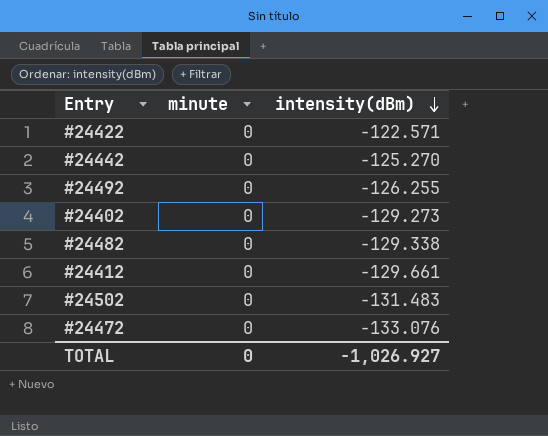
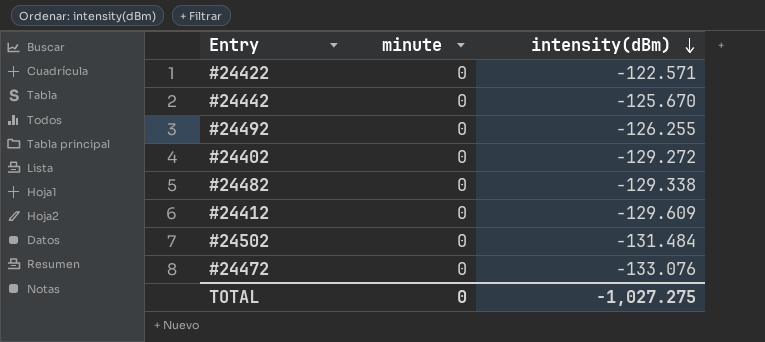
#24442 | intensity(dBm): -125.270 -> -125.670
#24402 | intensity(dBm): -129.273 -> -129.272
#24412 | intensity(dBm): -129.661 -> -129.609
#24502 | intensity(dBm): -131.483 -> -131.484
TOTAL | intensity(dBm): -1,026.927 -> -1,027.275

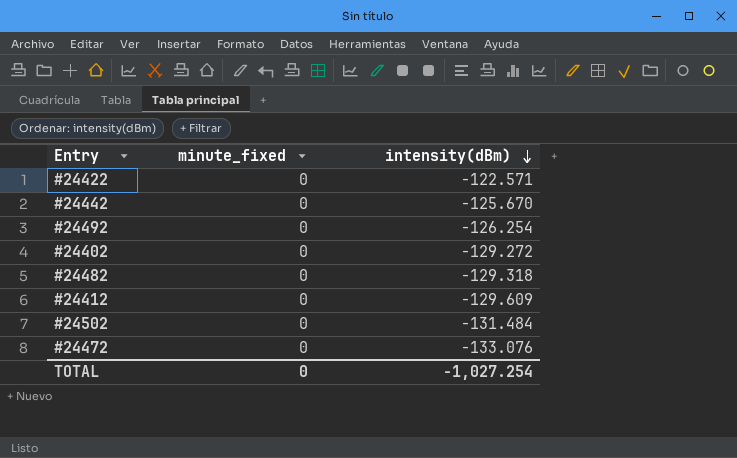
column name: minute -> minute_fixed
#24492 | intensity(dBm): -126.255 -> -126.254
#24482 | intensity(dBm): -129.338 -> -129.318
TOTAL | intensity(dBm): -1,027.275 -> -1,027.254

